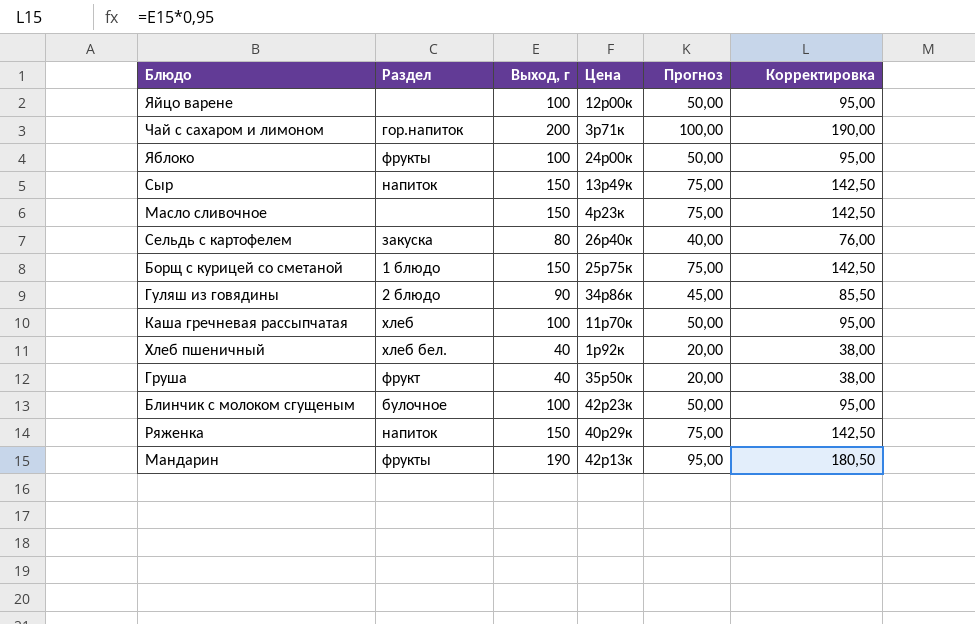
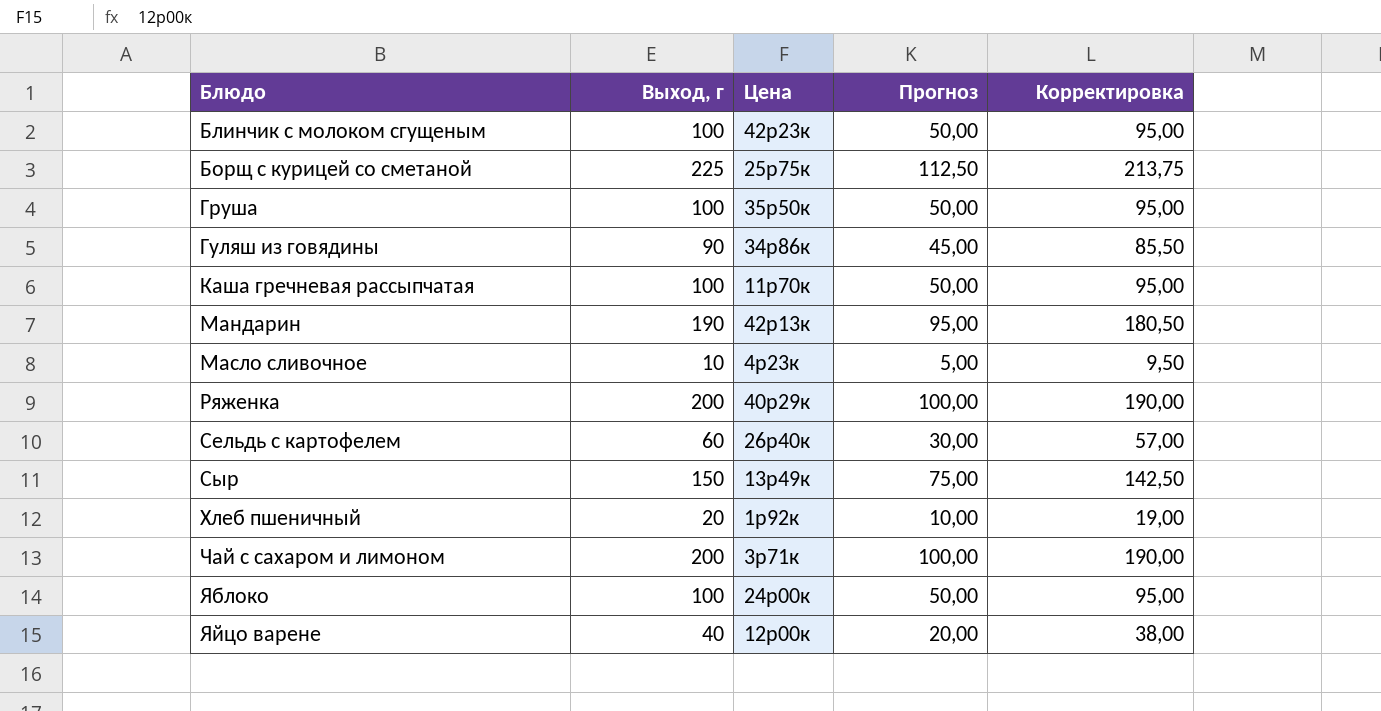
row order: none -> Блюдо ascending
column Раздел | position: 2 -> none
Борщ с курицей со сметаной | Выход, г: 150 -> 225
Борщ с курицей со сметаной | Прогноз: 75,00 -> 112,50
Борщ с курицей со сметаной | Корректировка: 142,50 -> 213,75
Груша | Выход, г: 40 -> 100
Груша | Прогноз: 20,00 -> 50,00
Груша | Корректировка: 38,00 -> 95,00
Масло сливочное | Выход, г: 150 -> 10
Масло сливочное | Прогноз: 75,00 -> 5,00
Масло сливочное | Корректировка: 142,50 -> 9,50
Ряженка | Выход, г: 150 -> 200
Ряженка | Прогноз: 75,00 -> 100,00
Ряженка | Корректировка: 142,50 -> 190,00
Сельдь с картофелем | Выход, г: 80 -> 60
Сельдь с картофелем | Прогноз: 40,00 -> 30,00
Сельдь с картофелем | Корректировка: 76,00 -> 57,00
Хлеб пшеничный | Выход, г: 40 -> 20
Хлеб пшеничный | Прогноз: 20,00 -> 10,00
Хлеб пшеничный | Корректировка: 38,00 -> 19,00
Яйцо варене | Выход, г: 100 -> 40
Яйцо варене | Прогноз: 50,00 -> 20,00
Яйцо варене | Корректировка: 95,00 -> 38,00

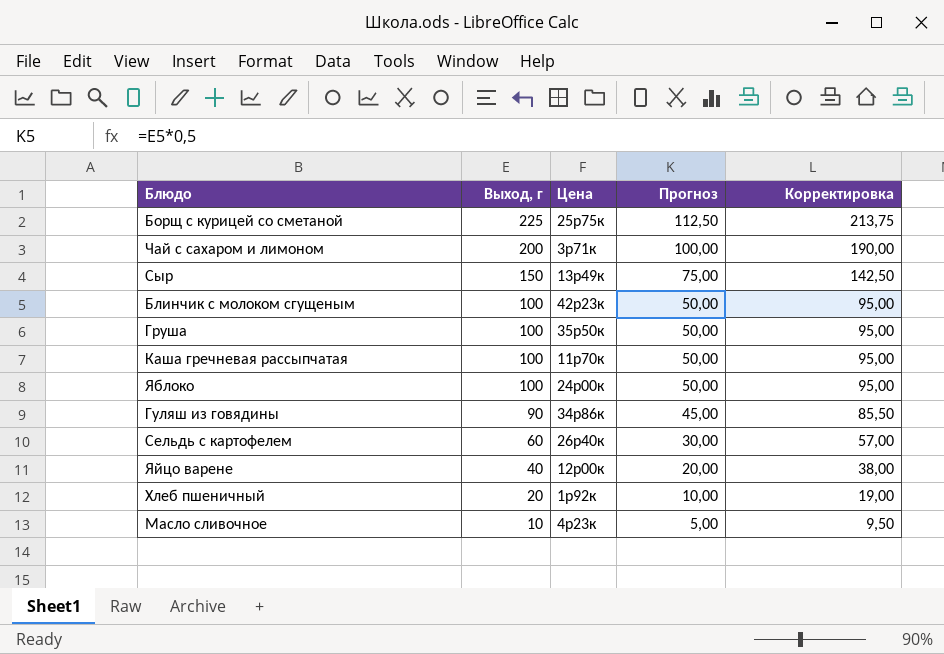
row order: Блюдо ascending -> Выход, г descending
row Мандарин: 190 | 42р13к | 95,00 | 180,50 -> none
row Ряженка: 200 | 40р29к | 100,00 | 190,00 -> none

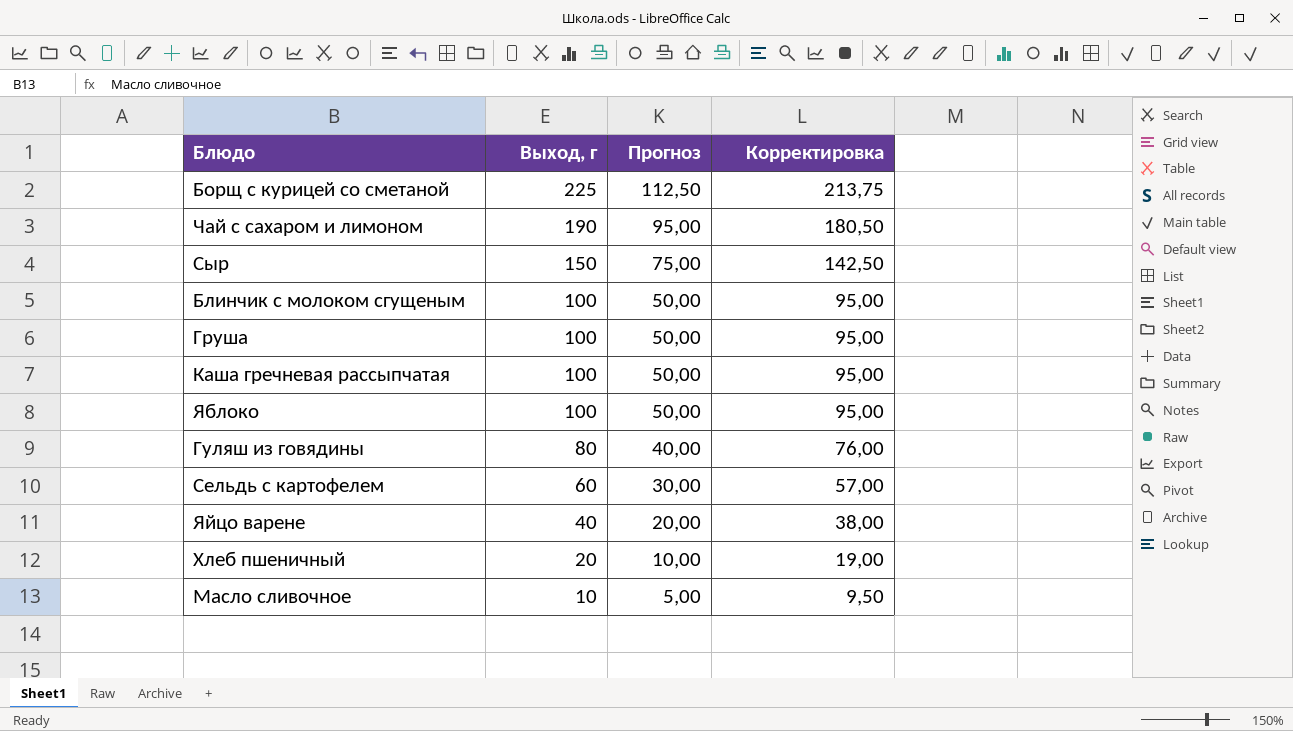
column Цена | position: 3 -> none
Чай с сахаром и лимоном | Выход, г: 200 -> 190
Чай с сахаром и лимоном | Прогноз: 100,00 -> 95,00
Чай с сахаром и лимоном | Корректировка: 190,00 -> 180,50
Гуляш из говядины | Выход, г: 90 -> 80
Гуляш из говядины | Прогноз: 45,00 -> 40,00
Гуляш из говядины | Корректировка: 85,50 -> 76,00

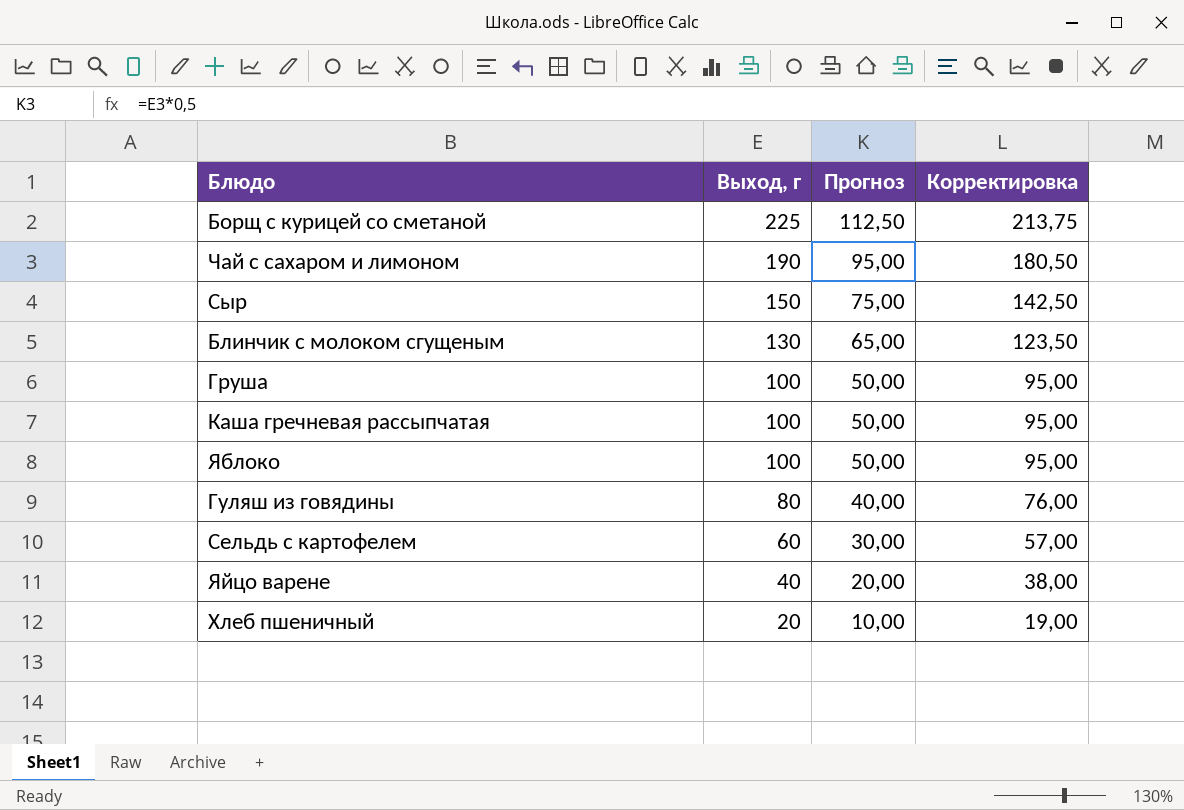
row Масло сливочное: 10 | 5,00 | 9,50 -> none
Блинчик с молоком сгущеным | Выход, г: 100 -> 130
Блинчик с молоком сгущеным | Прогноз: 50,00 -> 65,00
Блинчик с молоком сгущеным | Корректировка: 95,00 -> 123,50

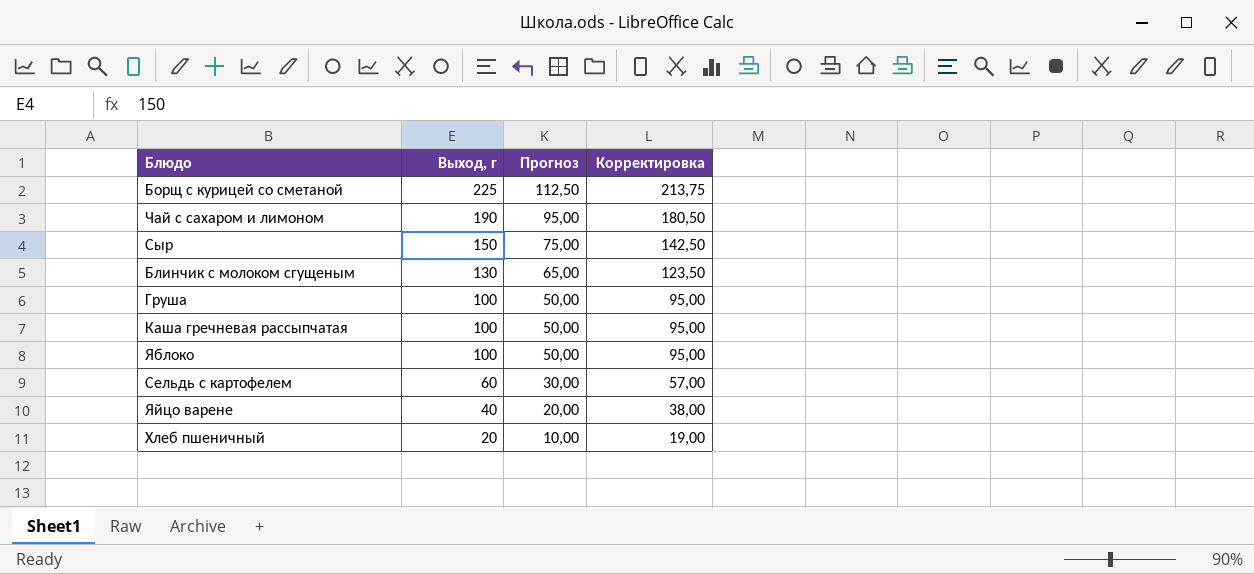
row Гуляш из говядины: 80 | 40,00 | 76,00 -> none

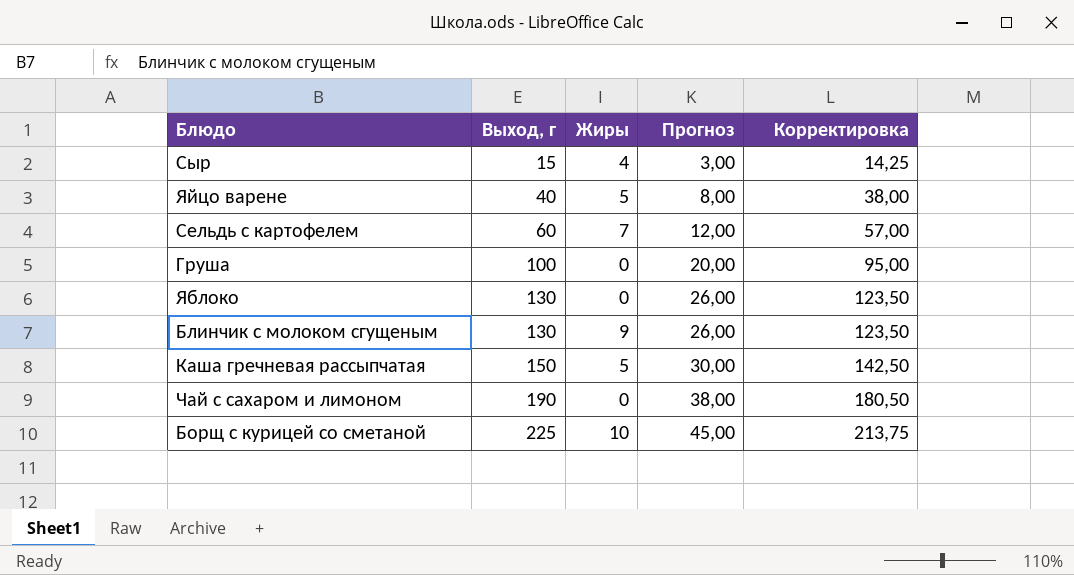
row order: Выход, г descending -> Выход, г ascending
column Жиры | position: none -> 3
column Прогноз | formula: [Выход, г] * 0,5 -> [Выход, г] * 0,2
row Хлеб пшеничный: 20 | 10,00 | 19,00 -> none
Сыр | Выход, г: 150 -> 15
Сыр | Корректировка: 142,50 -> 14,25
Яблоко | Выход, г: 100 -> 130
Яблоко | Корректировка: 95,00 -> 123,50
Каша гречневая рассыпчатая | Выход, г: 100 -> 150
Каша гречневая рассыпчатая | Корректировка: 95,00 -> 142,50

